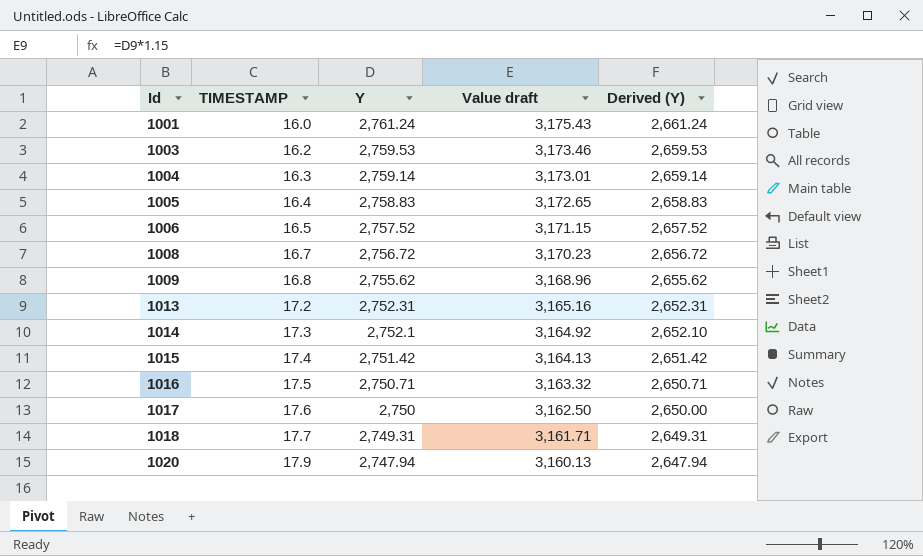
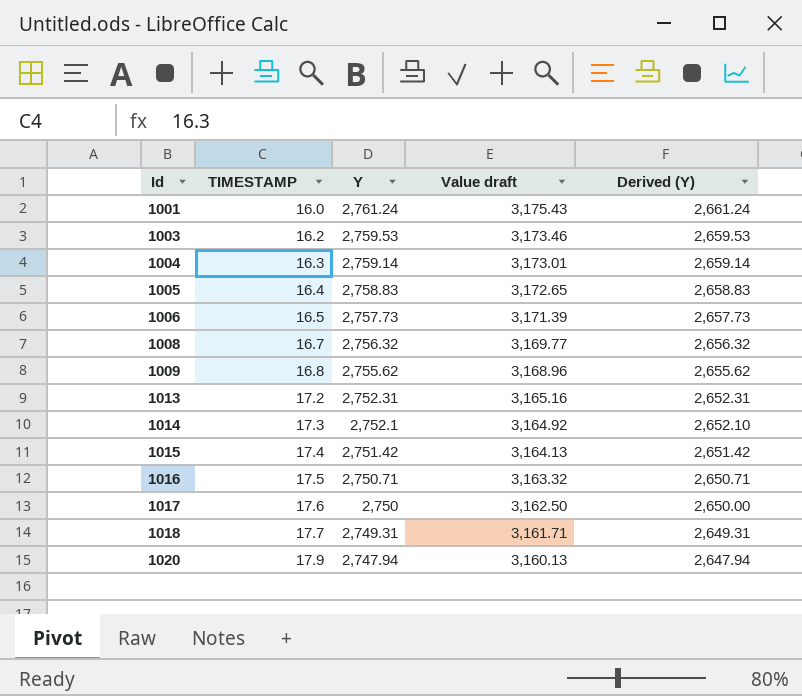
1006 | Y: 2,757.52 -> 2,757.73
1006 | Value draft: 3,171.15 -> 3,171.39
1006 | Derived (Y): 2,657.52 -> 2,657.73
1008 | Y: 2,756.72 -> 2,756.32
1008 | Value draft: 3,170.23 -> 3,169.77
1008 | Derived (Y): 2,656.72 -> 2,656.32

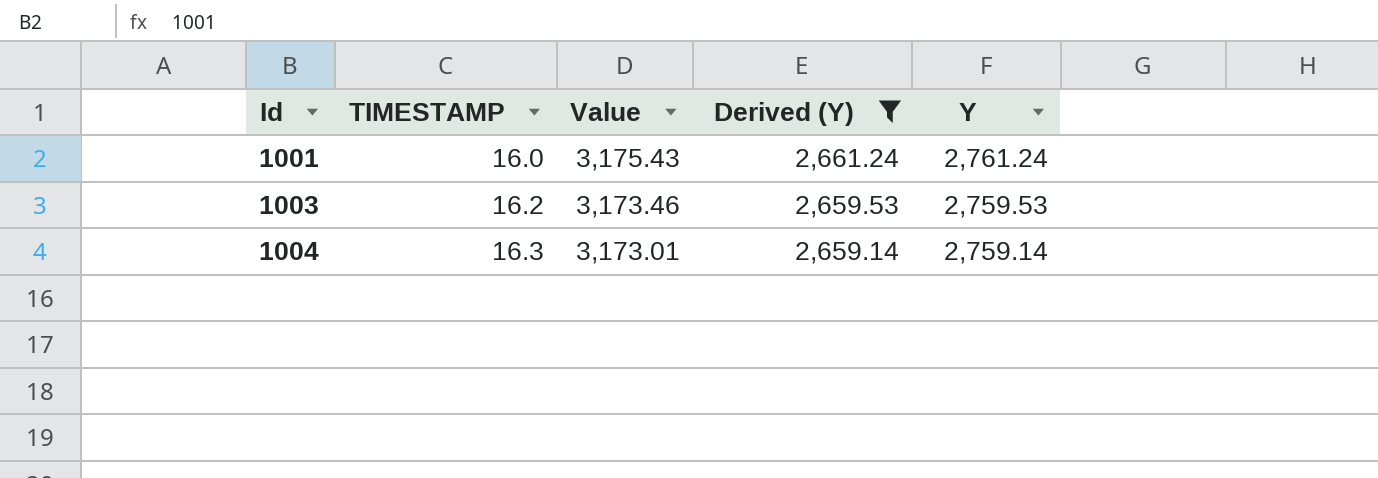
filter: none -> Derived (Y) >= 2,659.14
column name: Value draft -> Value
column Y | position: 3 -> 5

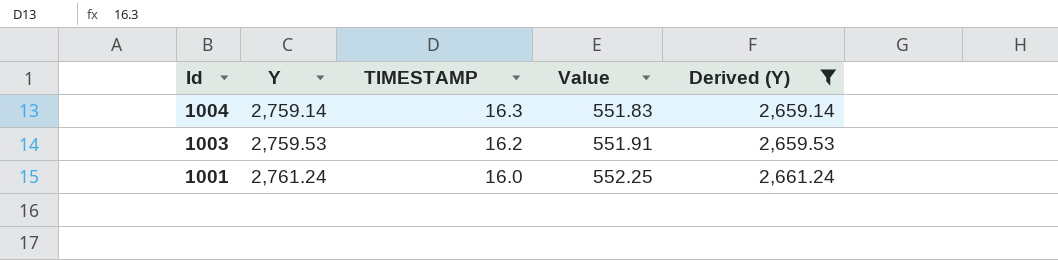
row order: Id ascending -> Id descending
column Y | position: 5 -> 2
column Value | formula: [Y] * 1.15 -> [Y] * 0.2

